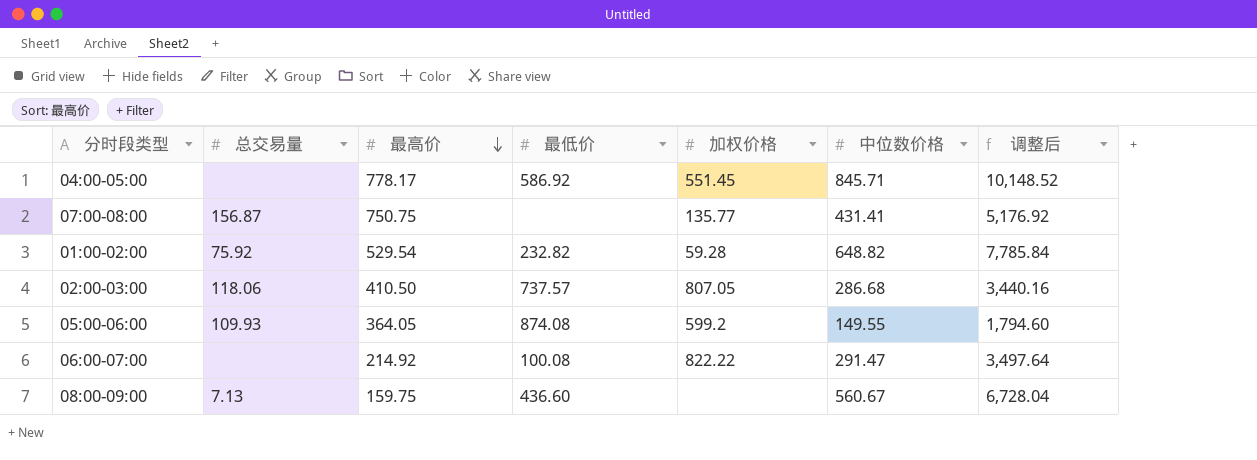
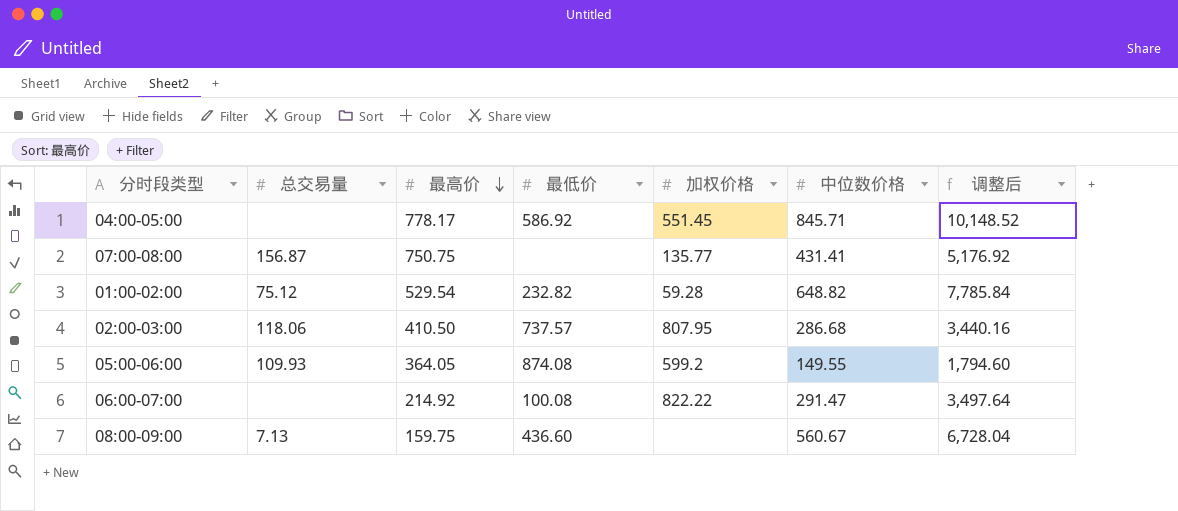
01:00-02:00 | 总交易量: 75.92 -> 75.12
02:00-03:00 | 加权价格: 807.05 -> 807.95

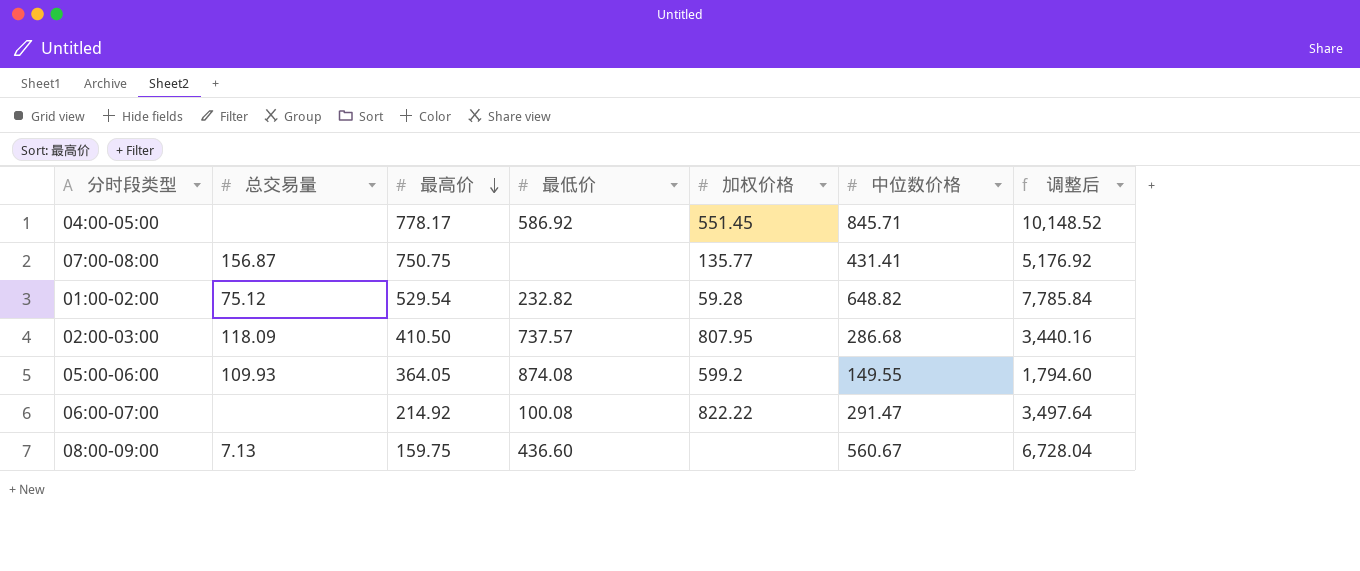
02:00-03:00 | 总交易量: 118.06 -> 118.09

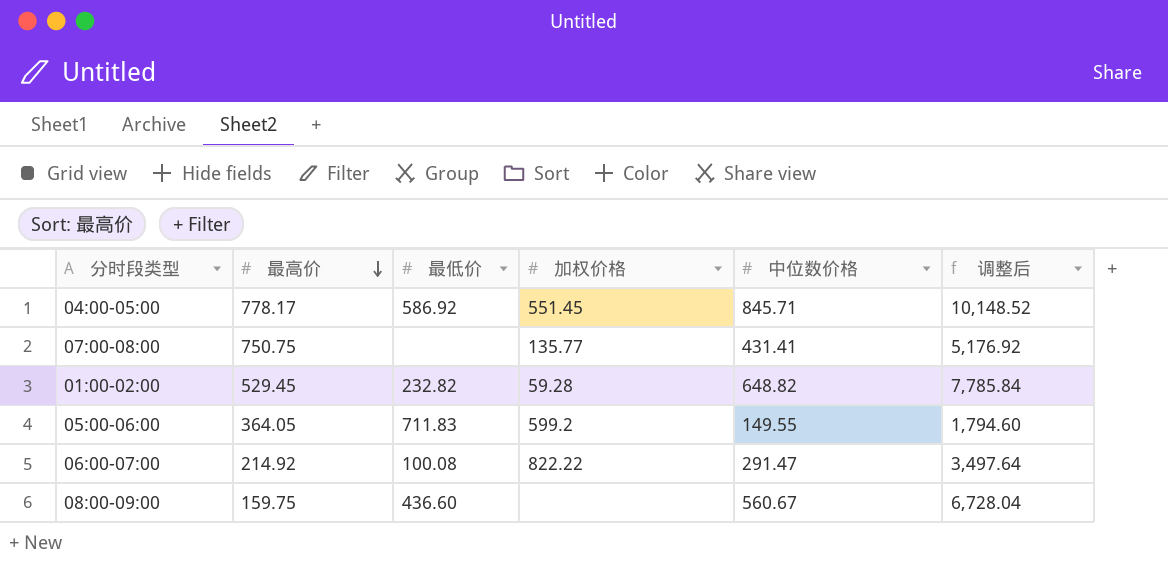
column 总交易量 | position: 2 -> none
row 02:00-03:00: 118.09 | 410.50 | 737.57 | 807.95 | 286.68 | 3,440.16 -> none
01:00-02:00 | 最高价: 529.54 -> 529.45
05:00-06:00 | 最低价: 874.08 -> 711.83

